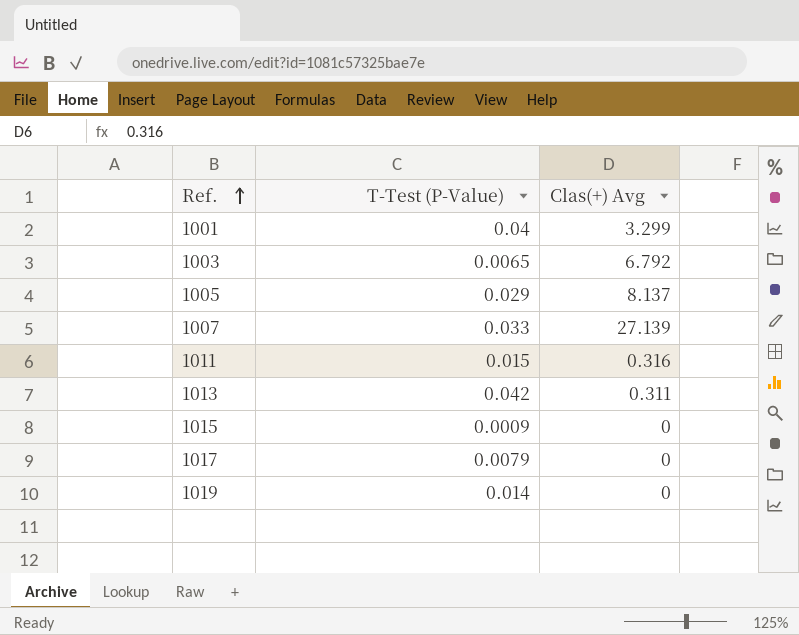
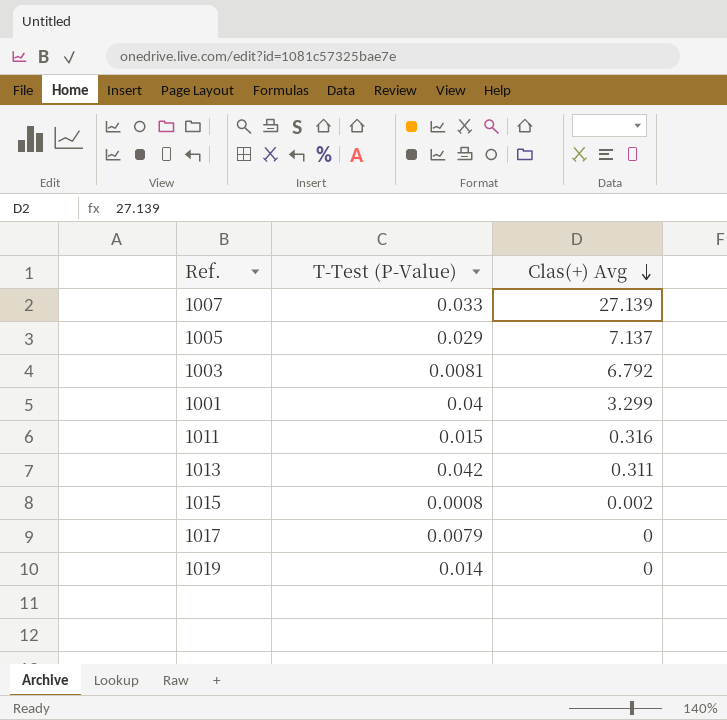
row order: Ref. ascending -> Clas(+) Avg descending
1005 | Clas(+) Avg: 8.137 -> 7.137
1003 | T-Test (P-Value): 0.0065 -> 0.0081
1015 | T-Test (P-Value): 0.0009 -> 0.0008
1015 | Clas(+) Avg: 0 -> 0.002

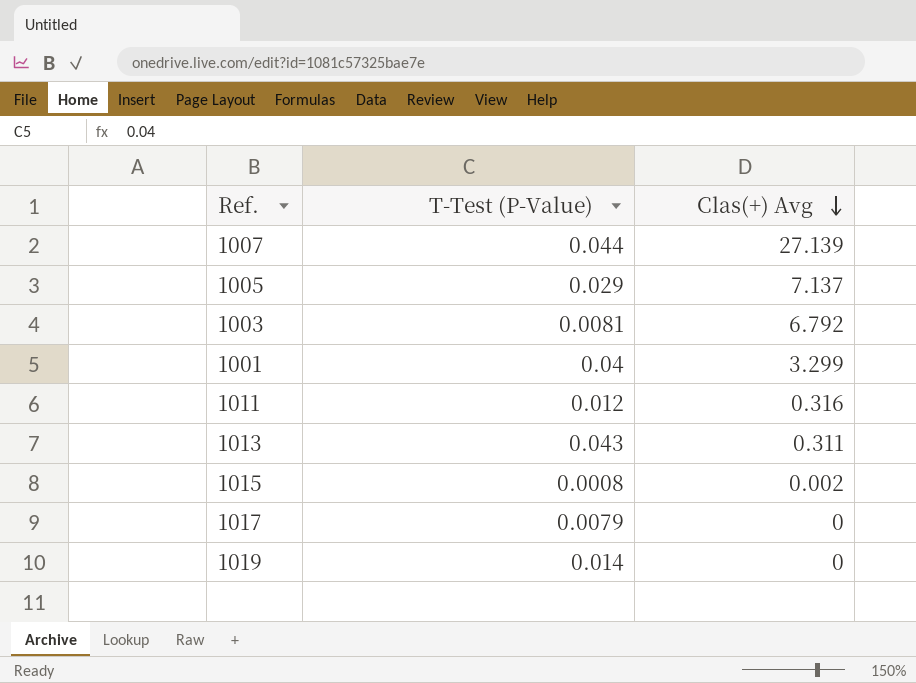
1007 | T-Test (P-Value): 0.033 -> 0.044
1011 | T-Test (P-Value): 0.015 -> 0.012
1013 | T-Test (P-Value): 0.042 -> 0.043

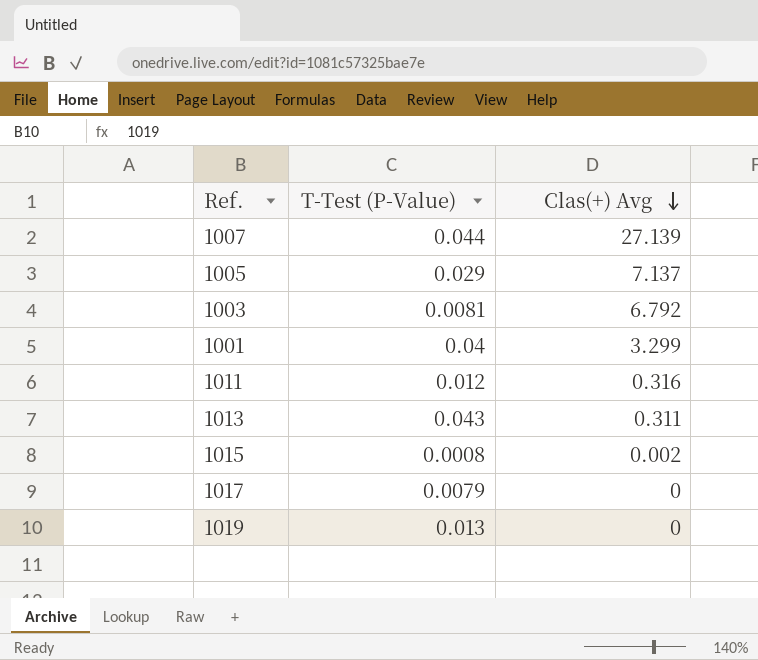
1019 | T-Test (P-Value): 0.014 -> 0.013

